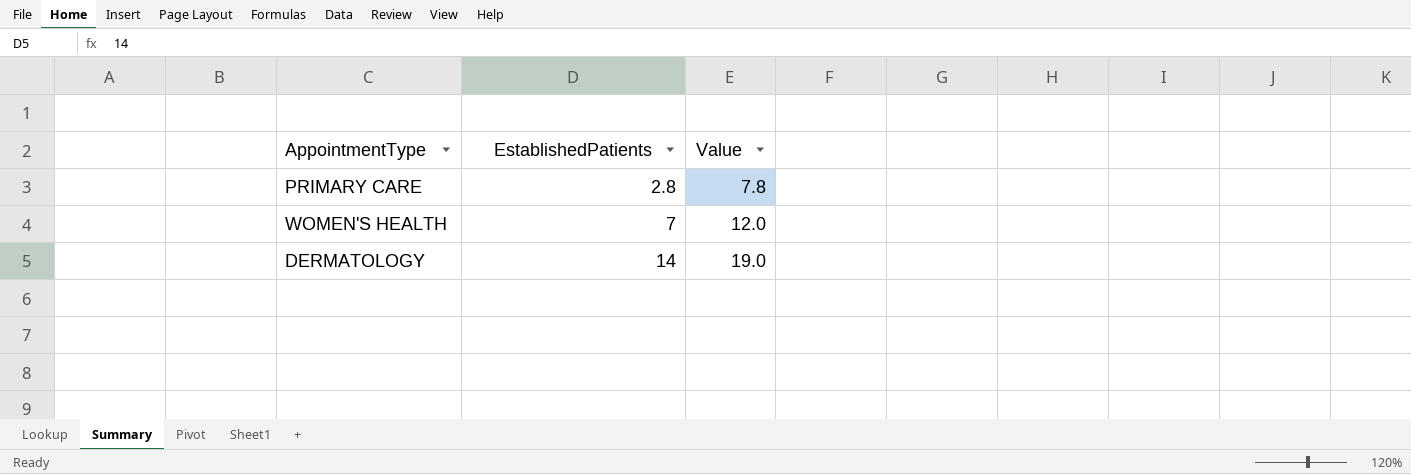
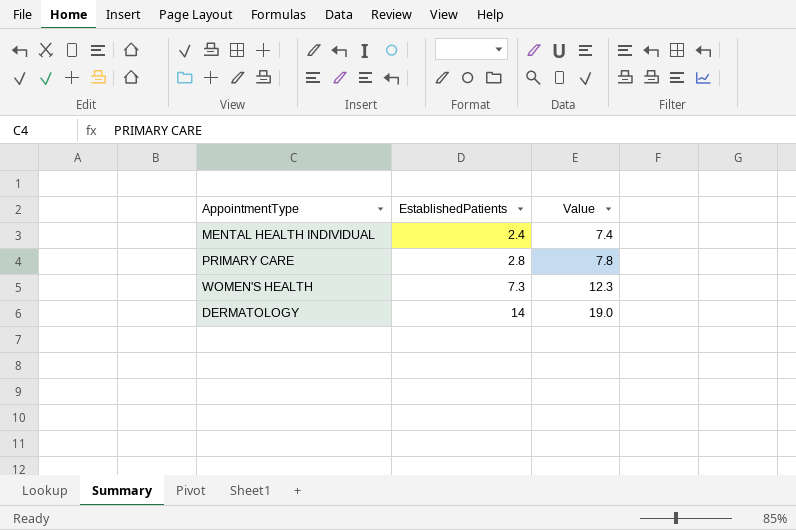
row MENTAL HEALTH INDIVIDUAL: none -> 2.4 | 7.4
WOMEN'S HEALTH | EstablishedPatients: 7 -> 7.3
WOMEN'S HEALTH | Value: 12.0 -> 12.3

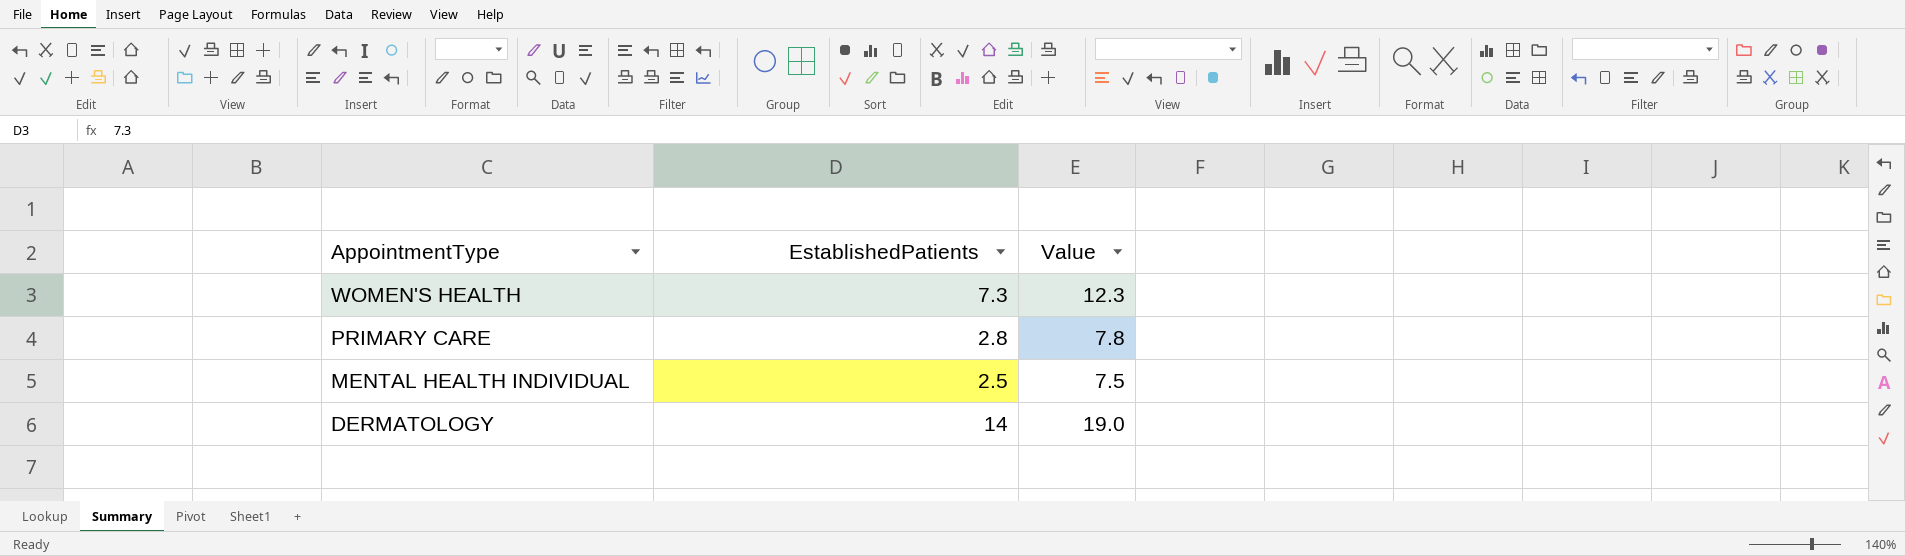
row order: EstablishedPatients ascending -> AppointmentType descending
MENTAL HEALTH INDIVIDUAL | EstablishedPatients: 2.4 -> 2.5
MENTAL HEALTH INDIVIDUAL | Value: 7.4 -> 7.5

